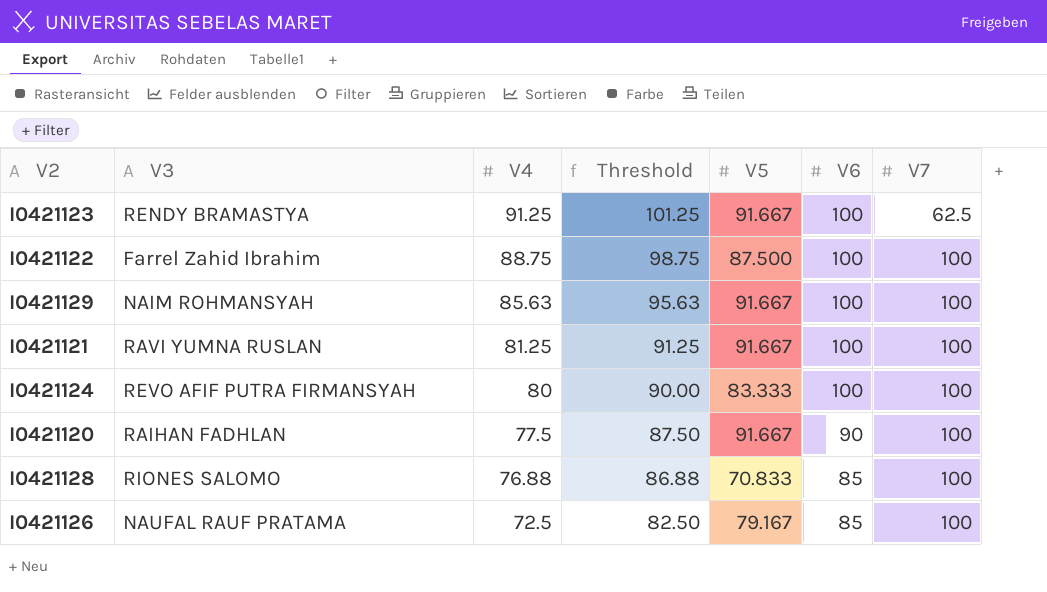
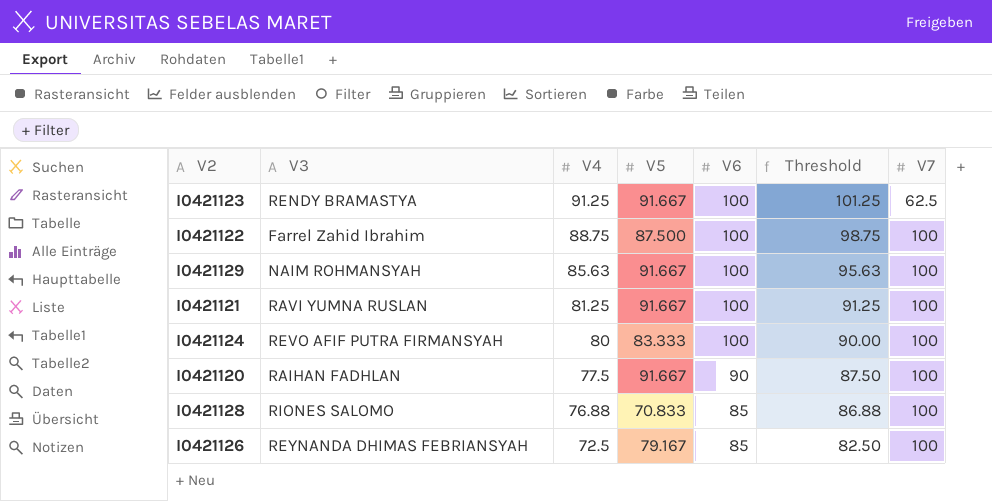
column Threshold | position: 4 -> 6
I0421126 | V3: NAUFAL RAUF PRATAMA -> REYNANDA DHIMAS FEBRIANSYAH

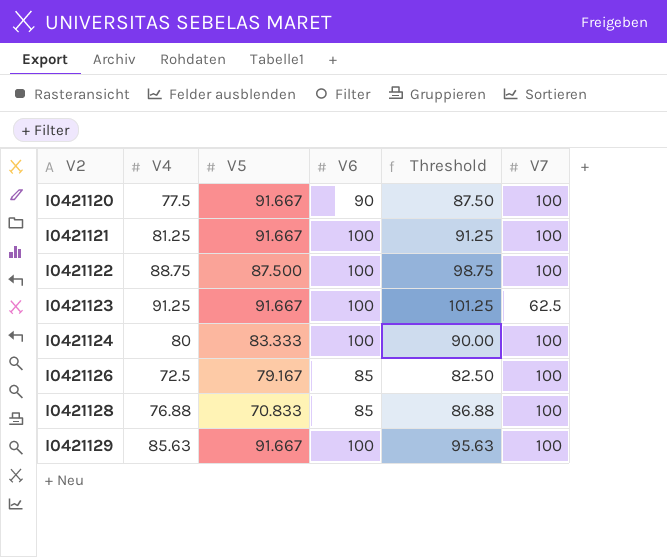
row order: V4 descending -> V2 ascending
column V3 | position: 2 -> none

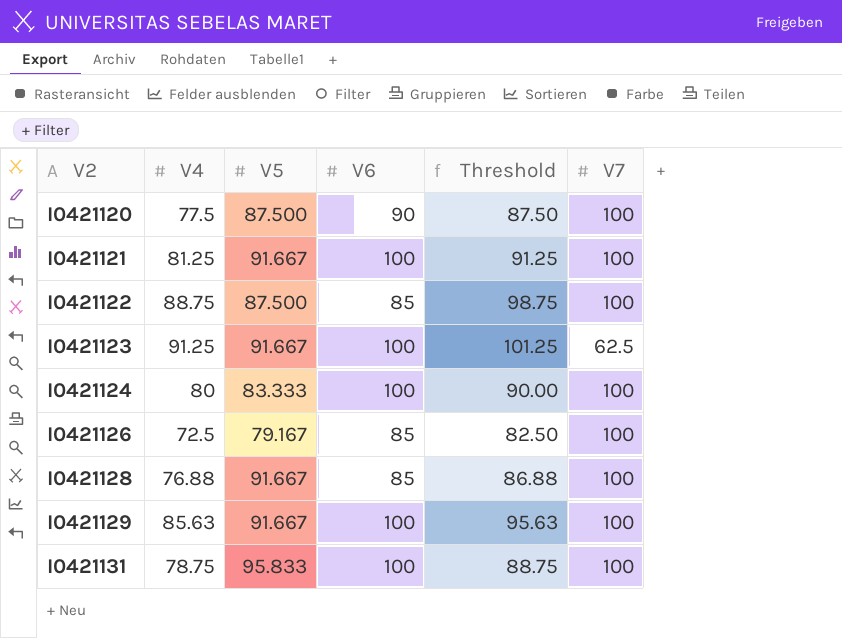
I0421120 | V5: 91.667 -> 87.500
I0421122 | V6: 100 -> 85
I0421128 | V5: 70.833 -> 91.667
row I0421131: none -> 78.75 | 95.833 | 100 | 88.75 | 100

